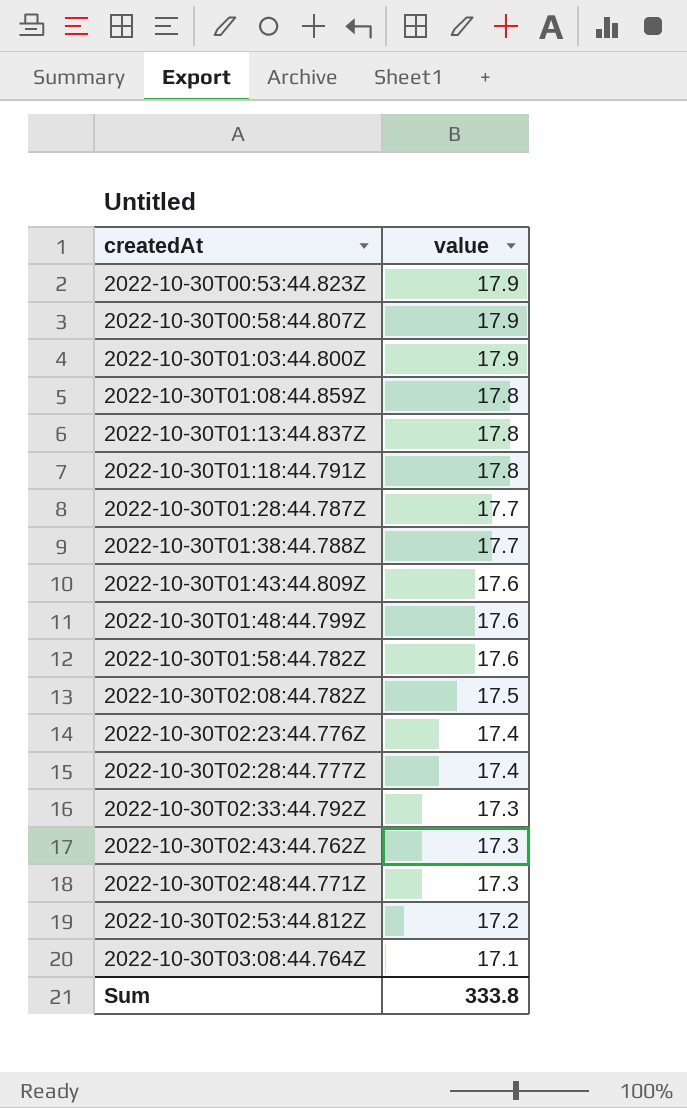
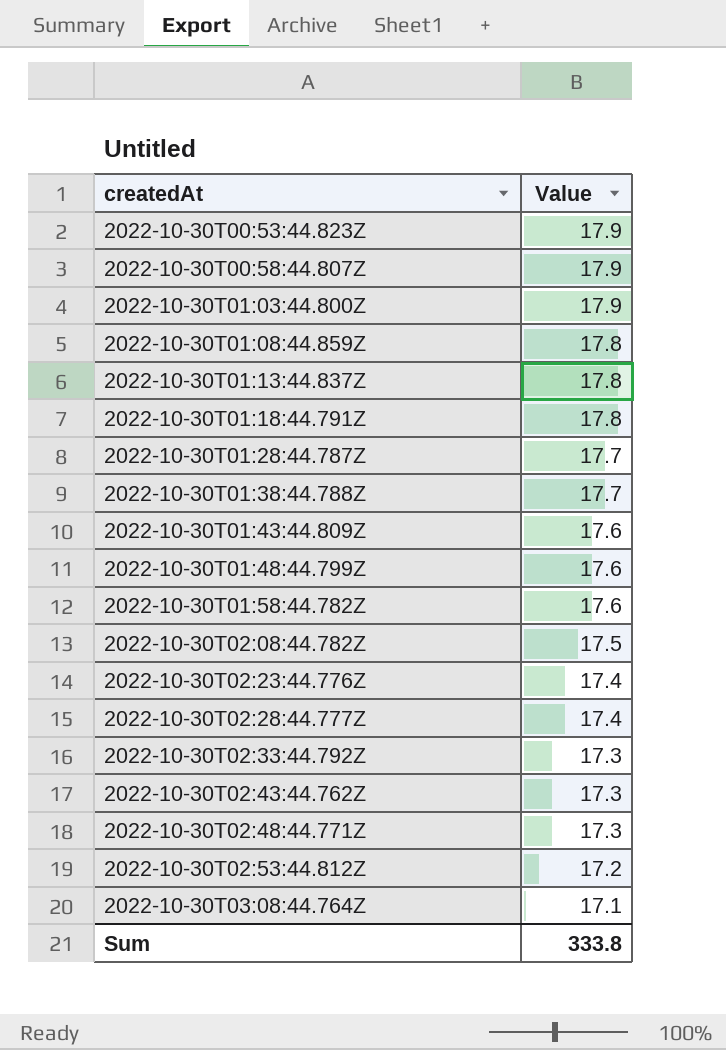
column name: value -> Value

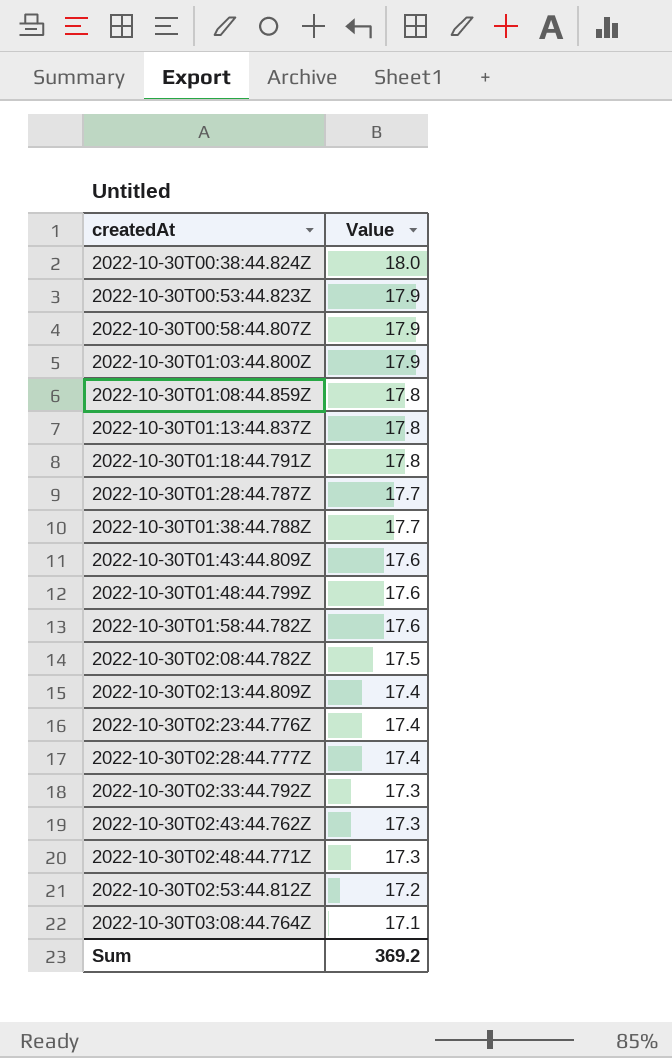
row 2022-10-30T00:38:44.824Z: none -> 18.0
row 2022-10-30T02:13:44.809Z: none -> 17.4
Sum | Value: 333.8 -> 369.2

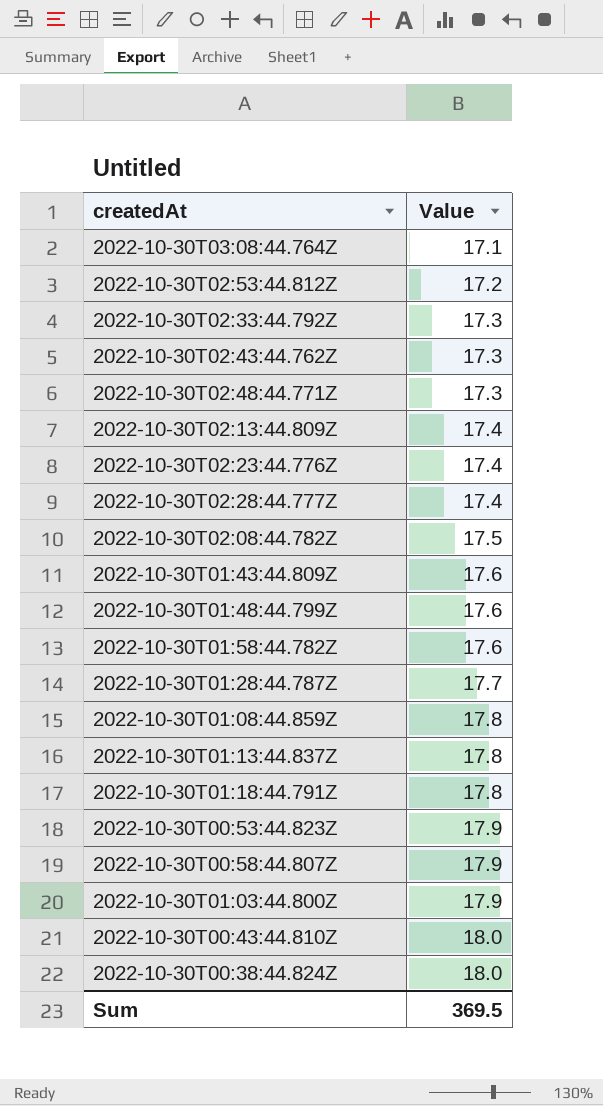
row order: createdAt ascending -> Value ascending
row 2022-10-30T01:38:44.788Z: 17.7 -> none
row 2022-10-30T00:43:44.810Z: none -> 18.0
Sum | Value: 369.2 -> 369.5

